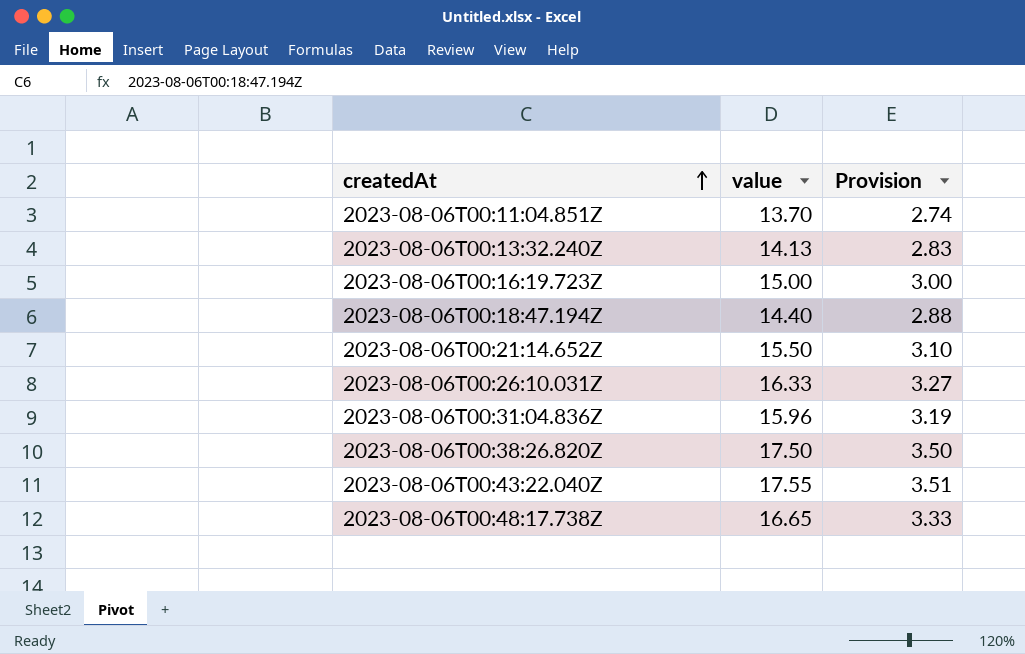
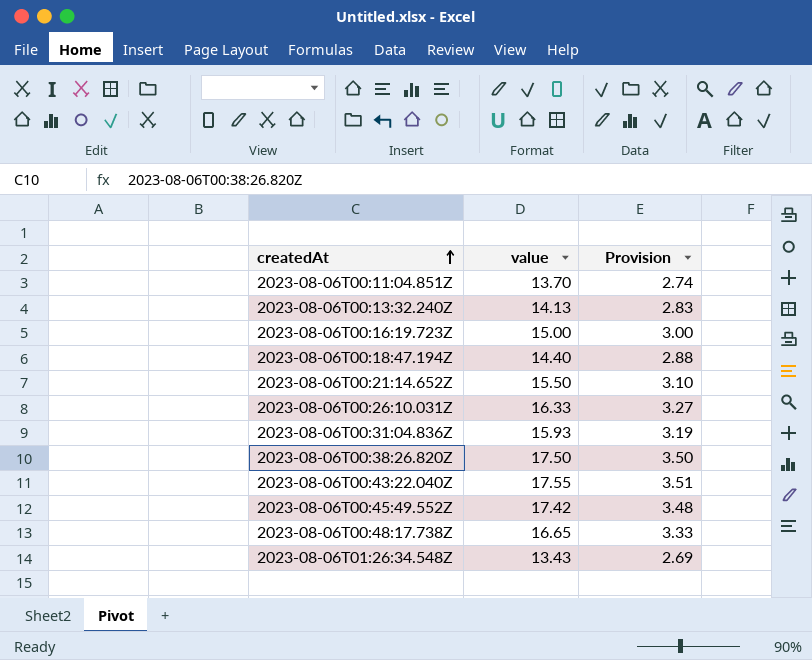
2023-08-06T00:31:04.836Z | value: 15.96 -> 15.93
row 2023-08-06T00:45:49.552Z: none -> 17.42 | 3.48
row 2023-08-06T01:26:34.548Z: none -> 13.43 | 2.69

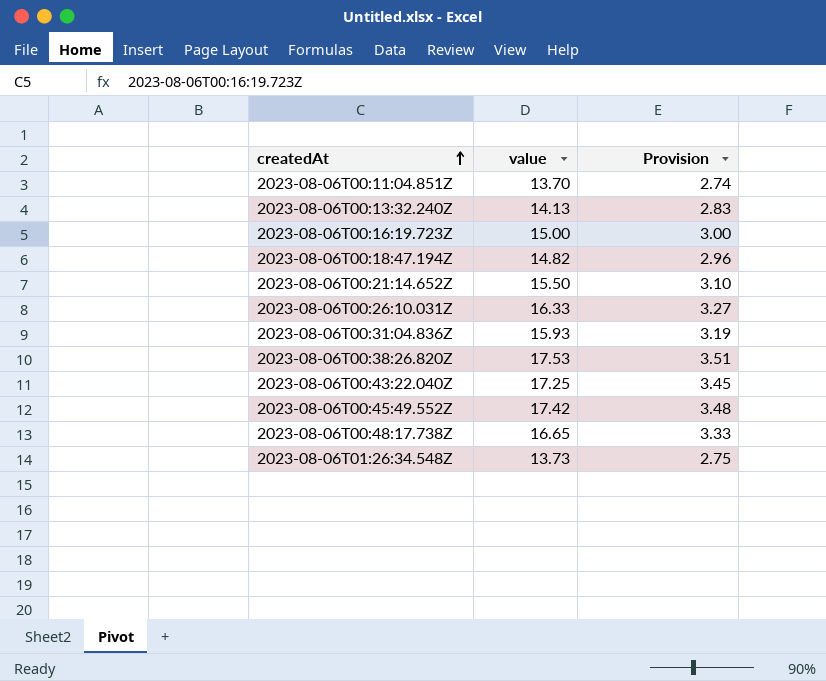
2023-08-06T00:18:47.194Z | value: 14.40 -> 14.82
2023-08-06T00:18:47.194Z | Provision: 2.88 -> 2.96
2023-08-06T00:38:26.820Z | value: 17.50 -> 17.53
2023-08-06T00:38:26.820Z | Provision: 3.50 -> 3.51
2023-08-06T00:43:22.040Z | value: 17.55 -> 17.25
2023-08-06T00:43:22.040Z | Provision: 3.51 -> 3.45
2023-08-06T01:26:34.548Z | value: 13.43 -> 13.73
2023-08-06T01:26:34.548Z | Provision: 2.69 -> 2.75

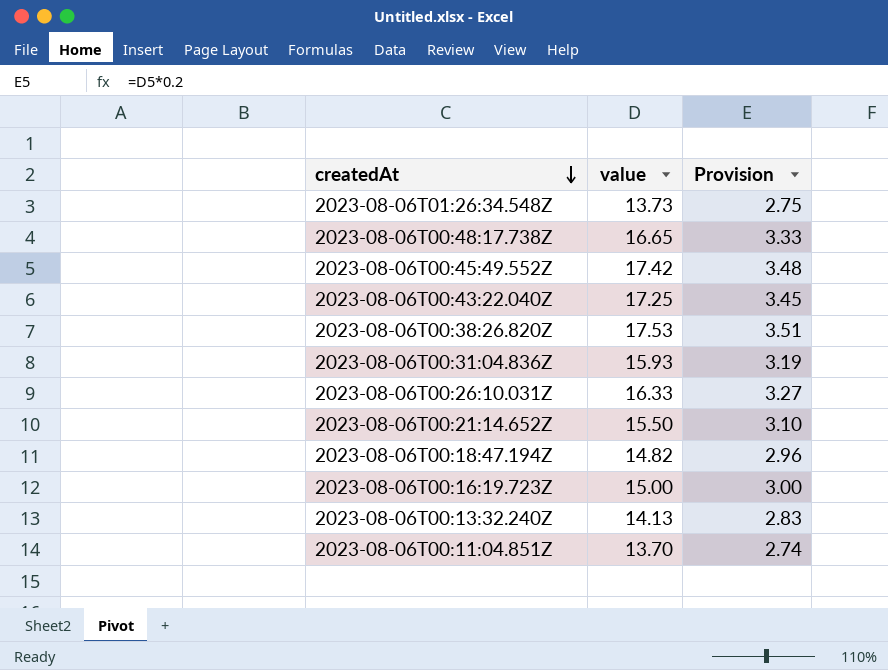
row order: createdAt ascending -> createdAt descending

